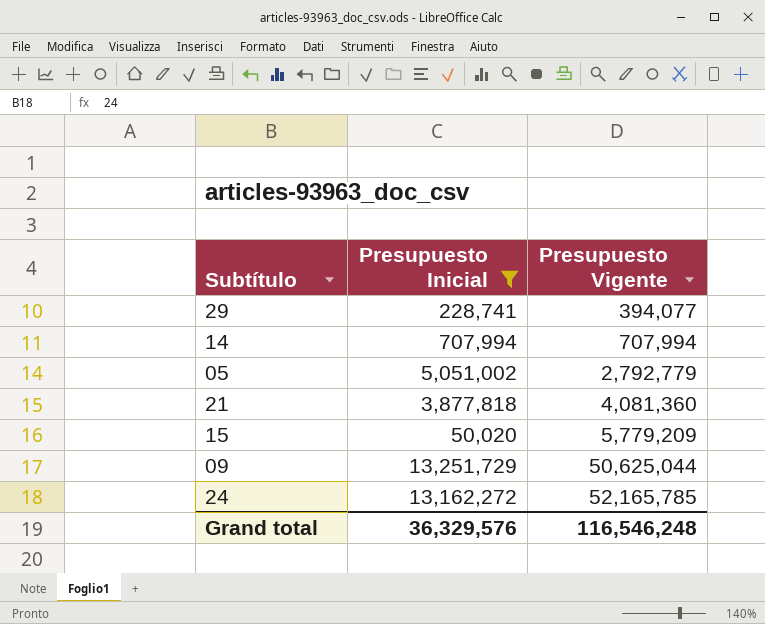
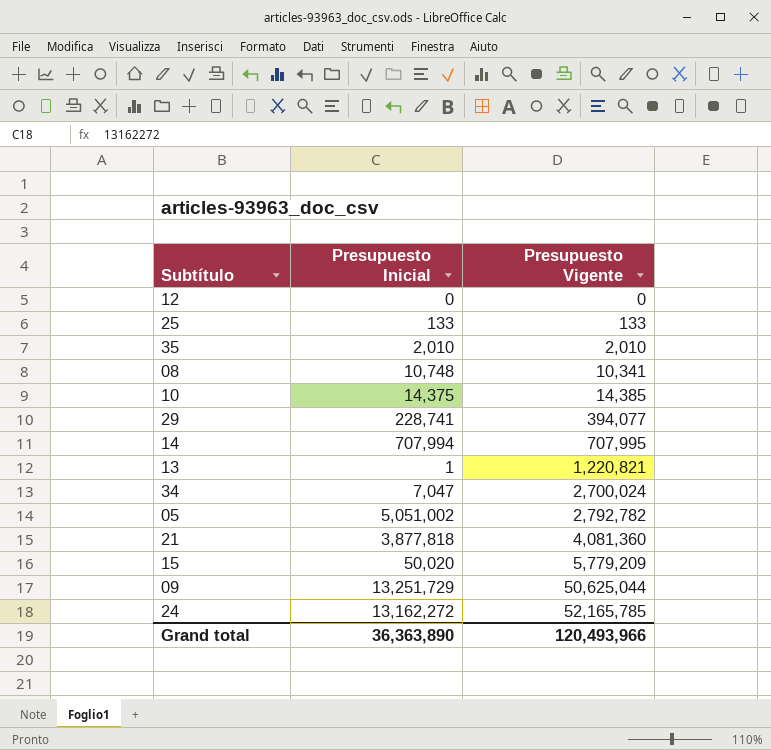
filter: Presupuesto Inicial >= 50,020 -> none
14 | Presupuesto Vigente: 707,994 -> 707,995
05 | Presupuesto Vigente: 2,792,779 -> 2,792,782
Grand total | Presupuesto Inicial: 36,329,576 -> 36,363,890
Grand total | Presupuesto Vigente: 116,546,248 -> 120,493,966

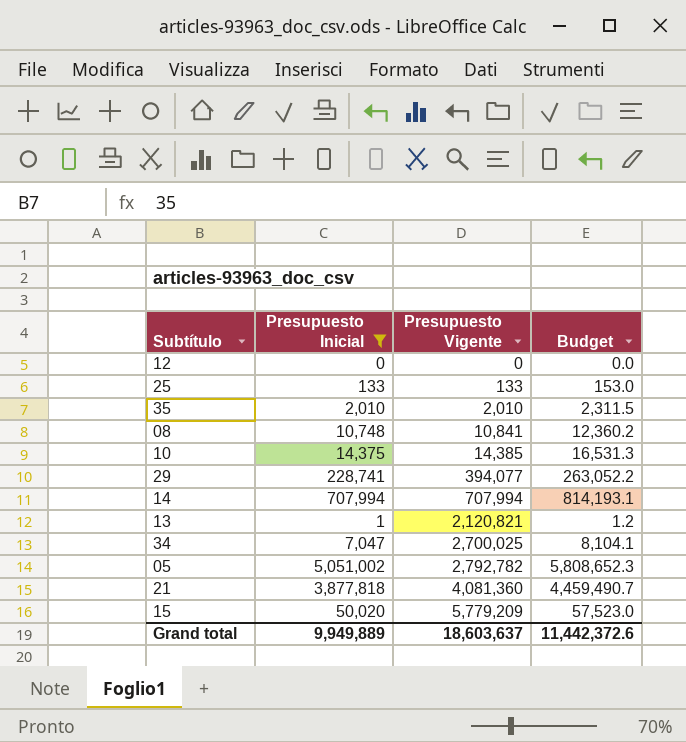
filter: none -> Presupuesto Inicial <= 5,051,002
column Budget | formula: none -> [Presupuesto Inicial] * 1.15
08 | Presupuesto Vigente: 10,341 -> 10,841
14 | Presupuesto Vigente: 707,995 -> 707,994
13 | Presupuesto Vigente: 1,220,821 -> 2,120,821
34 | Presupuesto Vigente: 2,700,024 -> 2,700,025
Grand total | Presupuesto Inicial: 36,363,890 -> 9,949,889
Grand total | Presupuesto Vigente: 120,493,966 -> 18,603,637

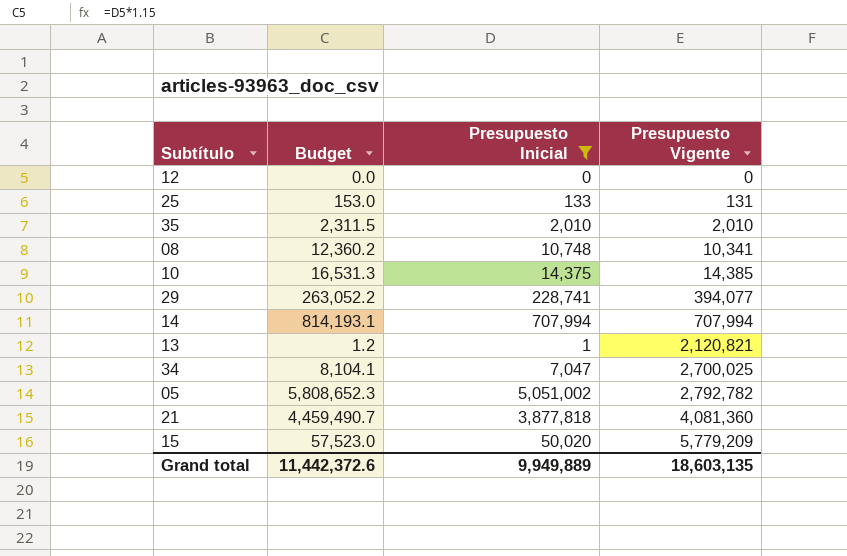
column Budget | position: 4 -> 2
25 | Presupuesto Vigente: 133 -> 131
08 | Presupuesto Vigente: 10,841 -> 10,341
Grand total | Presupuesto Vigente: 18,603,637 -> 18,603,135

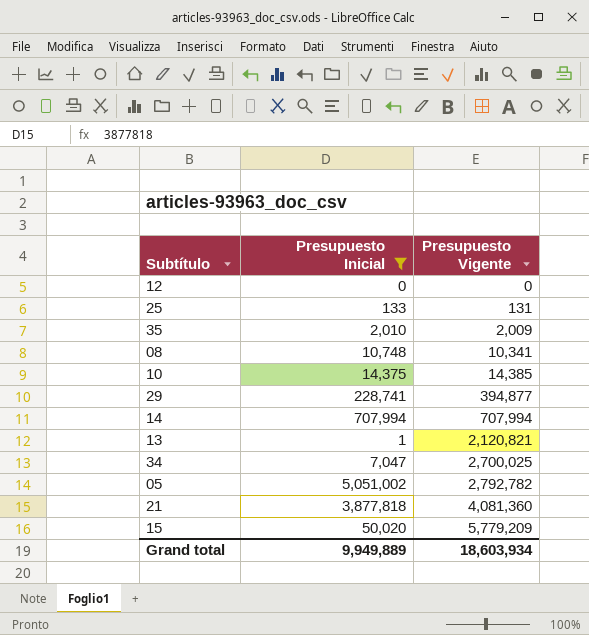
column Budget | formula: [Presupuesto Inicial] * 1.15 -> none
35 | Presupuesto Vigente: 2,010 -> 2,009
29 | Presupuesto Vigente: 394,077 -> 394,877
Grand total | Presupuesto Vigente: 18,603,135 -> 18,603,934

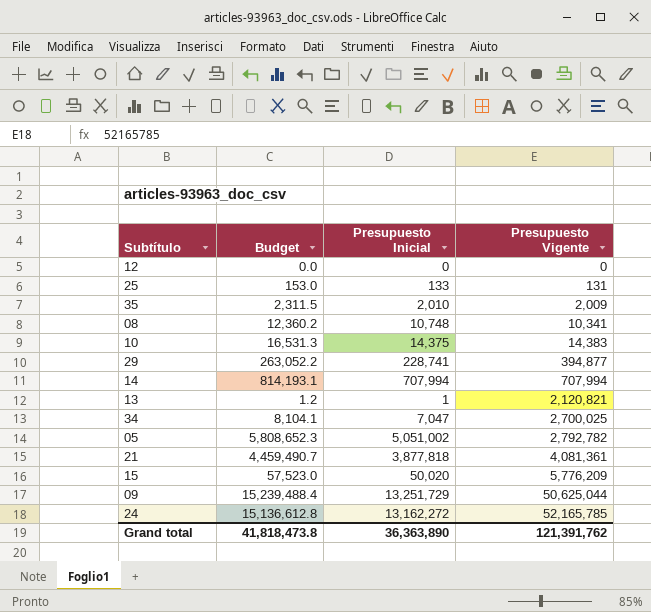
filter: Presupuesto Inicial <= 5,051,002 -> none
column Budget | formula: none -> [Presupuesto Inicial] * 1.15
10 | Presupuesto Vigente: 14,385 -> 14,383
21 | Presupuesto Vigente: 4,081,360 -> 4,081,361
15 | Presupuesto Vigente: 5,779,209 -> 5,776,209
Grand total | Presupuesto Inicial: 9,949,889 -> 36,363,890
Grand total | Presupuesto Vigente: 18,603,934 -> 121,391,762

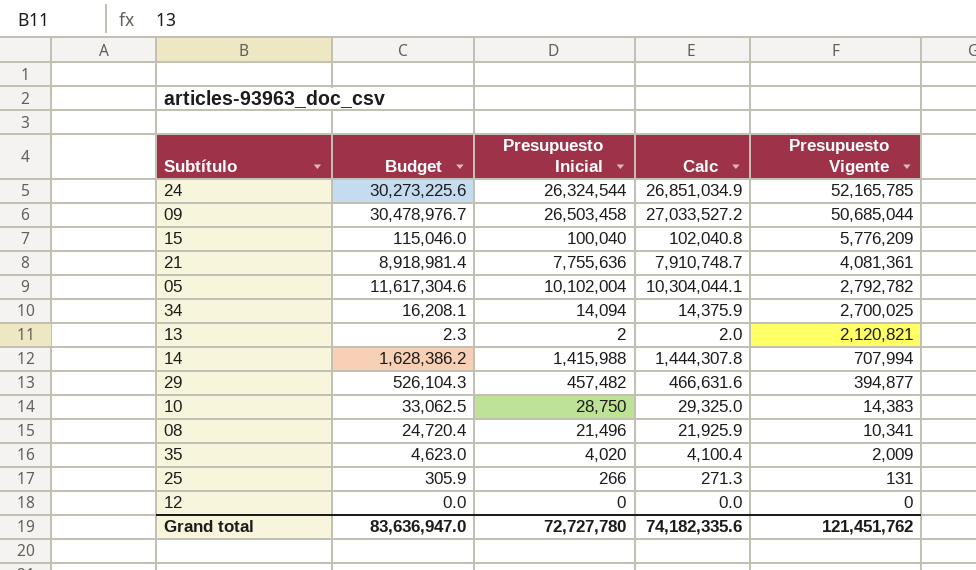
row order: Presupuesto Vigente ascending -> Presupuesto Vigente descending
column Calc | formula: none -> [Presupuesto Inicial] * 1.02
24 | Budget: 15,136,612.8 -> 30,273,225.6
24 | Presupuesto Inicial: 13,162,272 -> 26,324,544
09 | Budget: 15,239,488.4 -> 30,478,976.7
09 | Presupuesto Inicial: 13,251,729 -> 26,503,458
09 | Presupuesto Vigente: 50,625,044 -> 50,685,044
15 | Budget: 57,523.0 -> 115,046.0
15 | Presupuesto Inicial: 50,020 -> 100,040
21 | Budget: 4,459,490.7 -> 8,918,981.4
21 | Presupuesto Inicial: 3,877,818 -> 7,755,636
05 | Budget: 5,808,652.3 -> 11,617,304.6
05 | Presupuesto Inicial: 5,051,002 -> 10,102,004
34 | Budget: 8,104.1 -> 16,208.1
34 | Presupuesto Inicial: 7,047 -> 14,094
13 | Budget: 1.2 -> 2.3
13 | Presupuesto Inicial: 1 -> 2
14 | Budget: 814,193.1 -> 1,628,386.2
14 | Presupuesto Inicial: 707,994 -> 1,415,988
29 | Budget: 263,052.2 -> 526,104.3
29 | Presupuesto Inicial: 228,741 -> 457,482
10 | Budget: 16,531.3 -> 33,062.5
10 | Presupuesto Inicial: 14,375 -> 28,750
08 | Budget: 12,360.2 -> 24,720.4
08 | Presupuesto Inicial: 10,748 -> 21,496
35 | Budget: 2,311.5 -> 4,623.0
35 | Presupuesto Inicial: 2,010 -> 4,020
25 | Budget: 153.0 -> 305.9
25 | Presupuesto Inicial: 133 -> 266
Grand total | Budget: 41,818,473.8 -> 83,636,947.0
Grand total | Presupuesto Inicial: 36,363,890 -> 72,727,780
Grand total | Presupuesto Vigente: 121,391,762 -> 121,451,762

